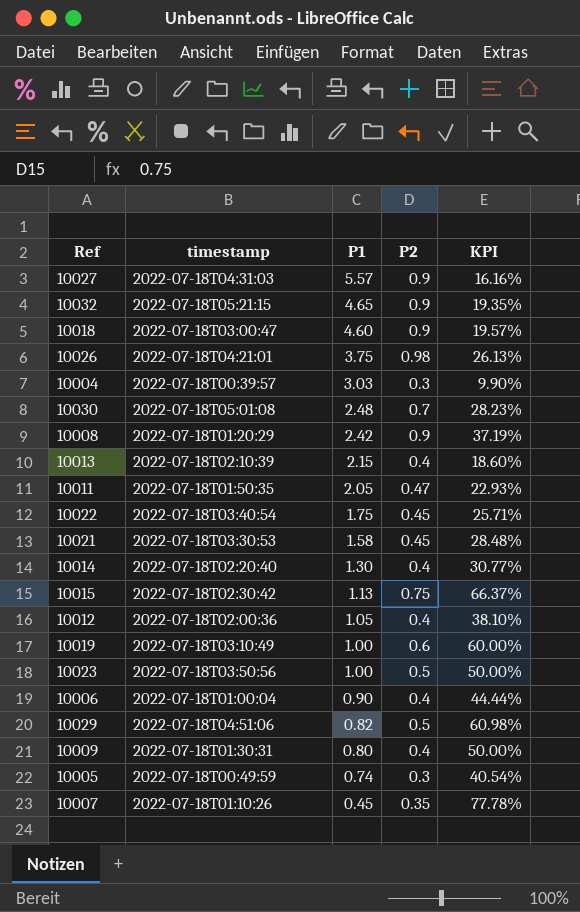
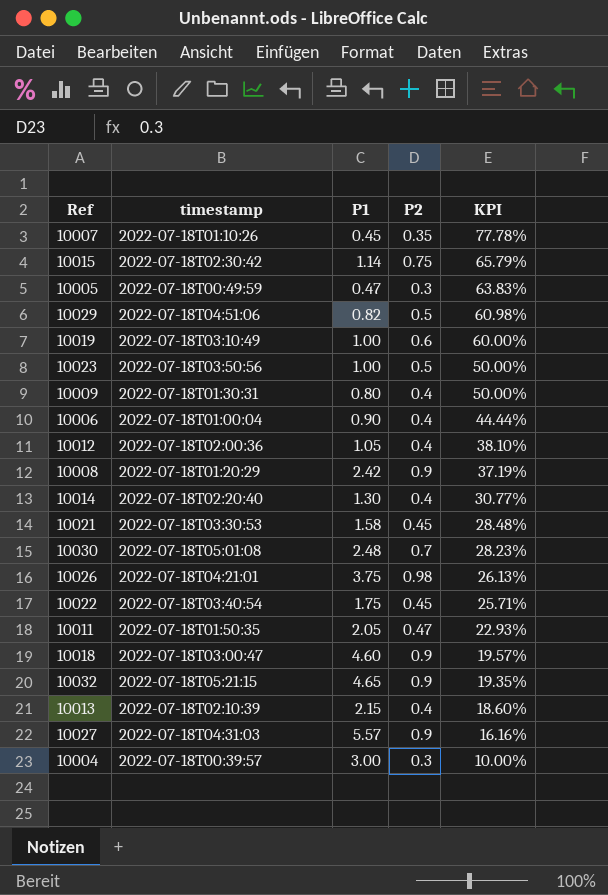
row order: P1 descending -> KPI descending
10015 | P1: 1.13 -> 1.14
10015 | KPI: 66.37% -> 65.79%
10005 | P1: 0.74 -> 0.47
10005 | KPI: 40.54% -> 63.83%
10004 | P1: 3.03 -> 3.00
10004 | KPI: 9.90% -> 10.00%

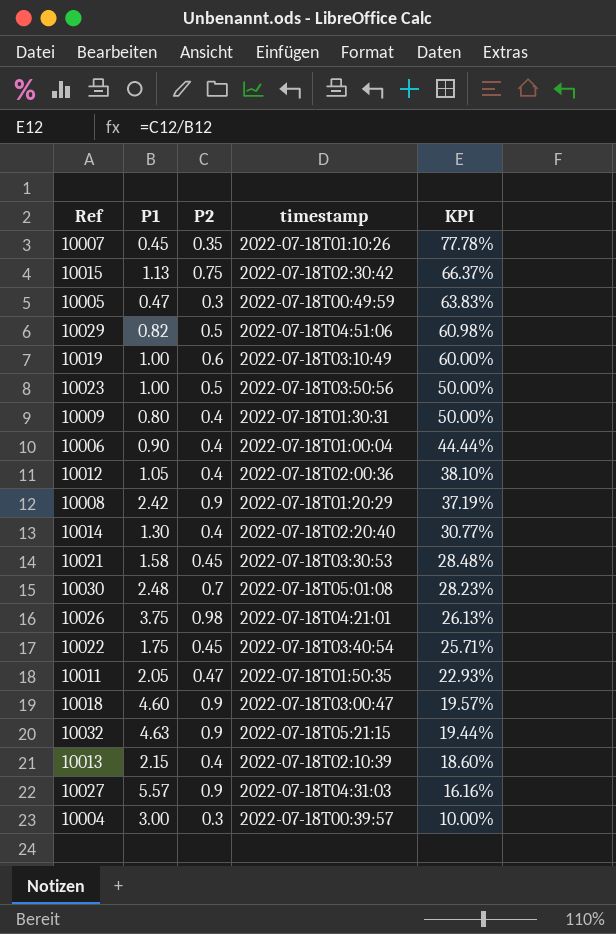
column timestamp | position: 2 -> 4
10015 | P1: 1.14 -> 1.13
10015 | KPI: 65.79% -> 66.37%
10032 | P1: 4.65 -> 4.63
10032 | KPI: 19.35% -> 19.44%

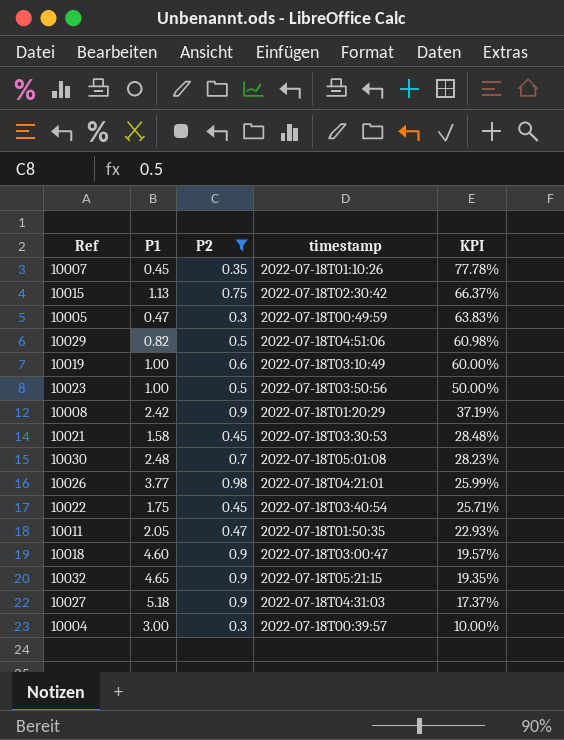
filter: none -> P2 != 0.4
10026 | P1: 3.75 -> 3.77
10026 | KPI: 26.13% -> 25.99%
10032 | P1: 4.63 -> 4.65
10032 | KPI: 19.44% -> 19.35%
10027 | P1: 5.57 -> 5.18
10027 | KPI: 16.16% -> 17.37%

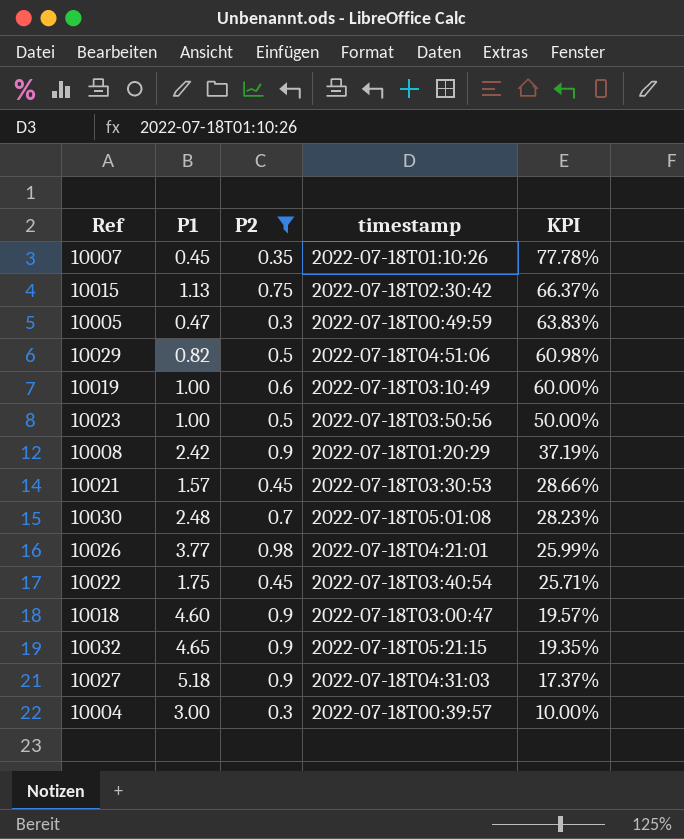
row 10011: 2.05 | 0.47 | 2022-07-18T01:50:35 | 22.93% -> none
10021 | P1: 1.58 -> 1.57
10021 | KPI: 28.48% -> 28.66%

